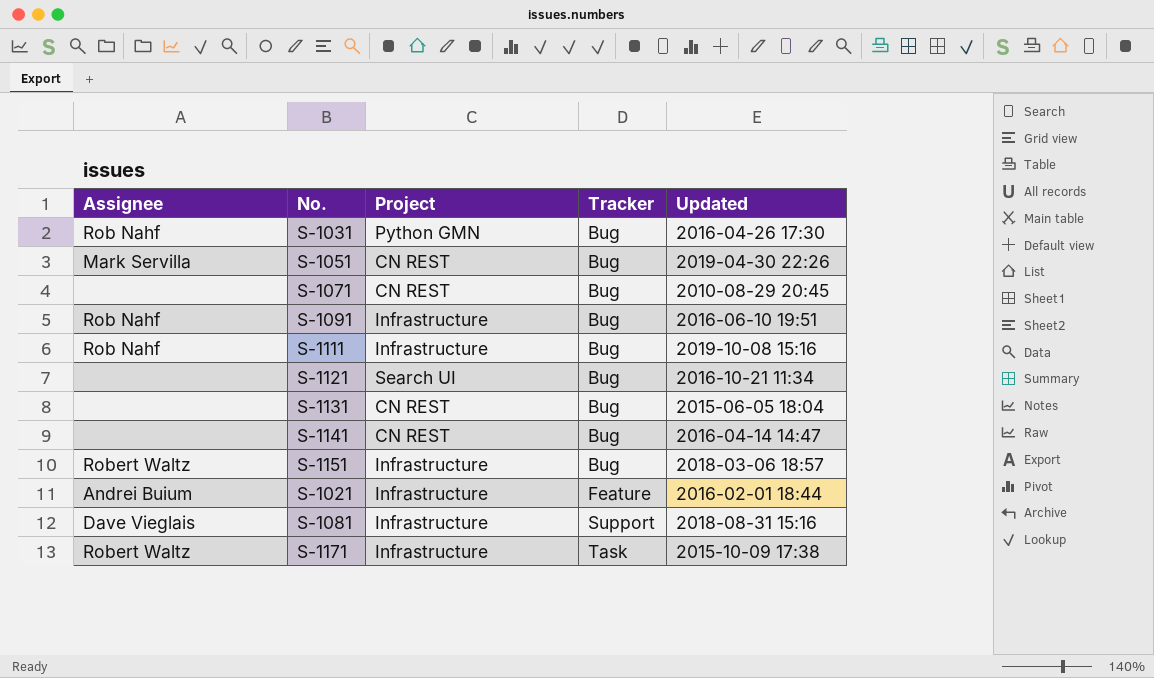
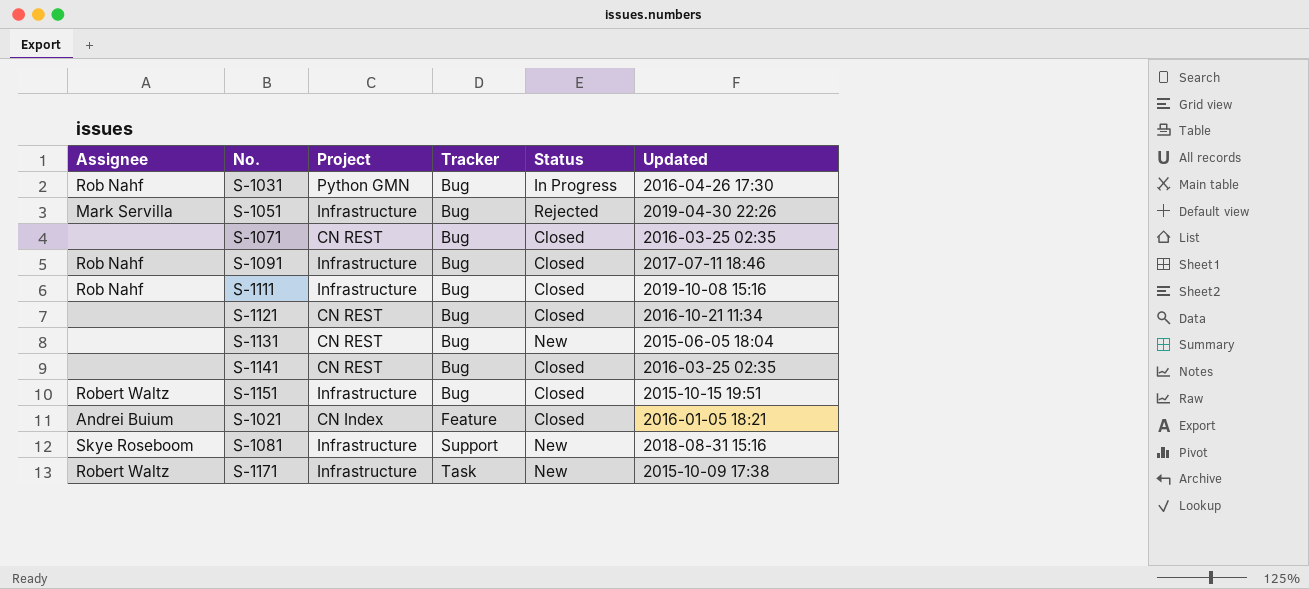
column Status | position: none -> 5
S-1051 | Project: CN REST -> Infrastructure
S-1071 | Updated: 2010-08-29 20:45 -> 2016-03-25 02:35
S-1091 | Updated: 2016-06-10 19:51 -> 2017-07-11 18:46
S-1121 | Project: Search UI -> CN REST
S-1141 | Updated: 2016-04-14 14:47 -> 2016-03-25 02:35
S-1151 | Updated: 2018-03-06 18:57 -> 2015-10-15 19:51
S-1021 | Project: Infrastructure -> CN Index
S-1021 | Updated: 2016-02-01 18:44 -> 2016-01-05 18:21
S-1081 | Assignee: Dave Vieglais -> Skye Roseboom

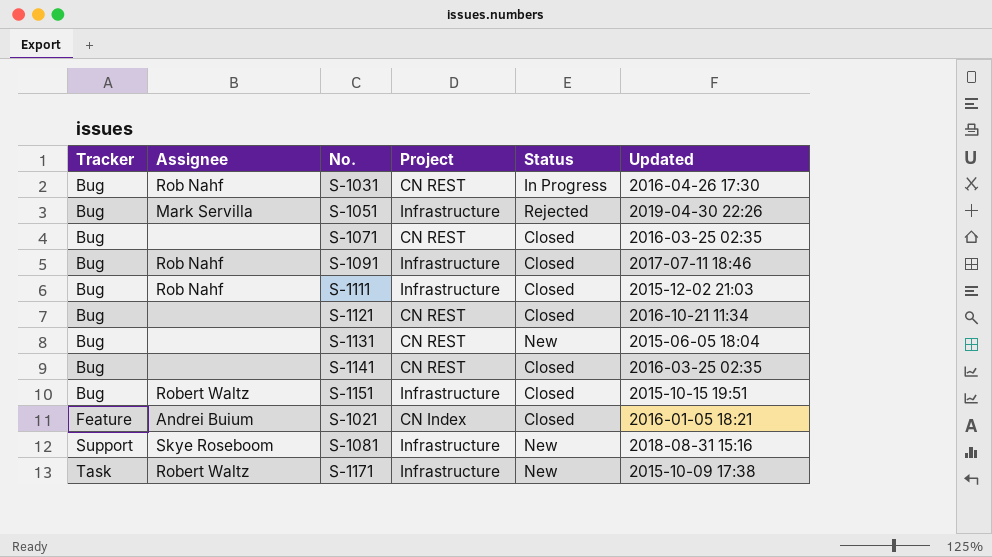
column Tracker | position: 4 -> 1
S-1031 | Project: Python GMN -> CN REST
S-1111 | Updated: 2019-10-08 15:16 -> 2015-12-02 21:03

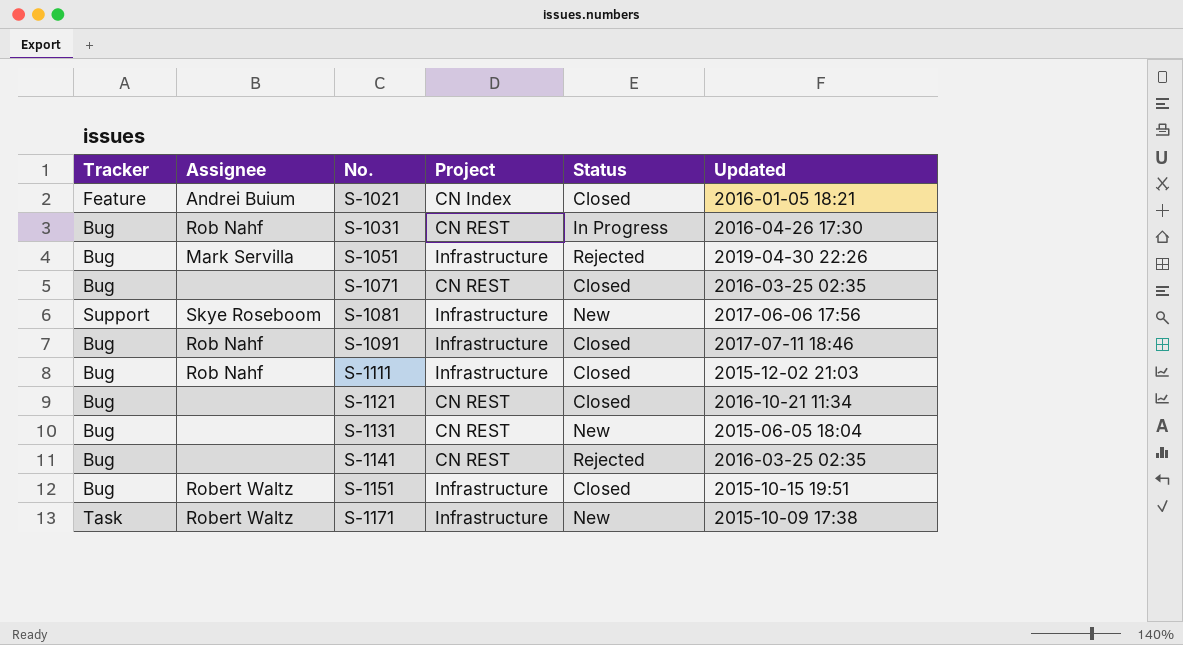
row order: Tracker ascending -> No. ascending
S-1081 | Updated: 2018-08-31 15:16 -> 2017-06-06 17:56
S-1141 | Status: Closed -> Rejected

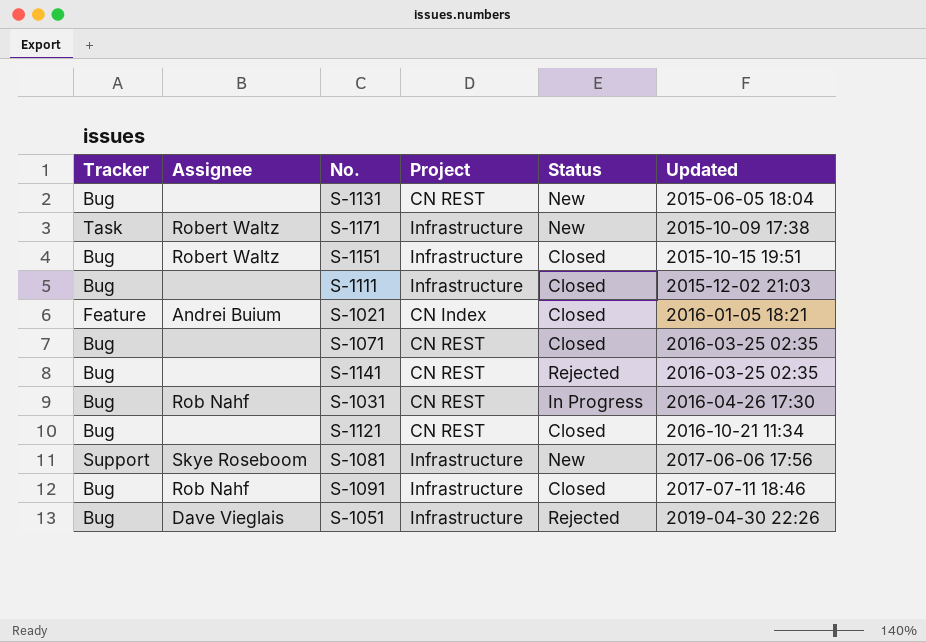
row order: No. ascending -> Updated ascending
S-1111 | Assignee: Rob Nahf -> none
S-1051 | Assignee: Mark Servilla -> Dave Vieglais

